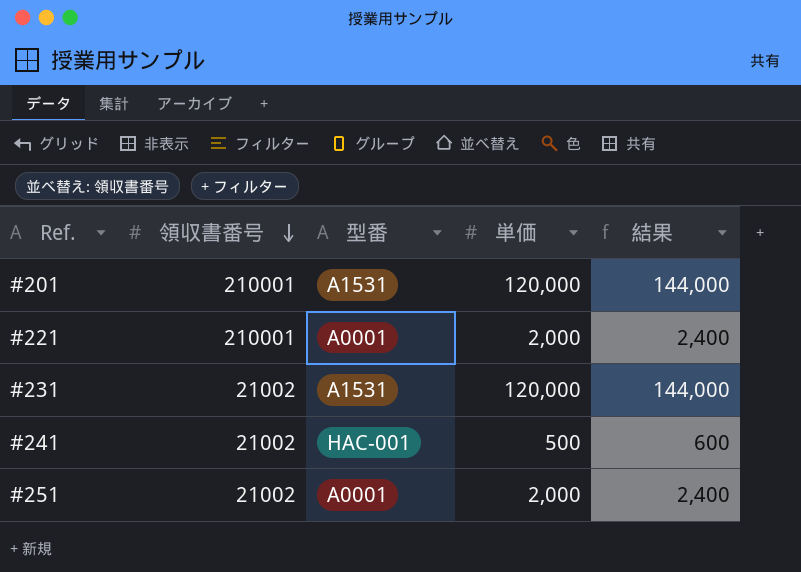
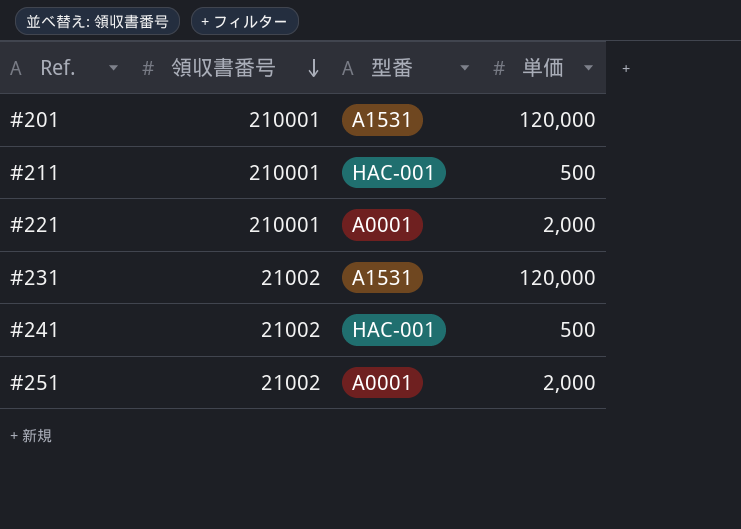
column 結果 | formula: [単価] * 1.2 -> none
row #211: none -> 210001 | HAC-001 | 500

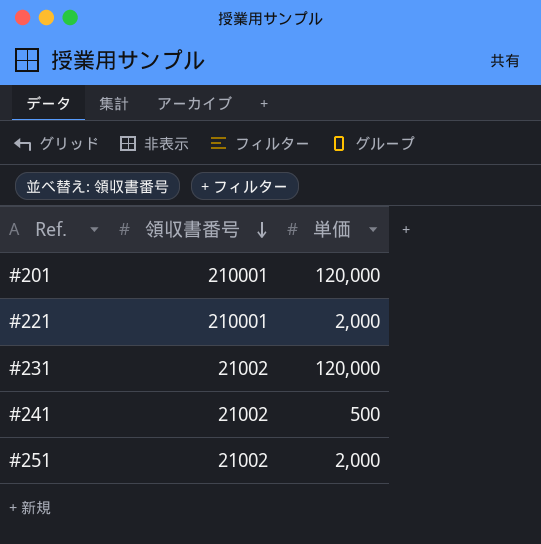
column 型番 | position: 3 -> none
row #211: 210001 | HAC-001 | 500 -> none

